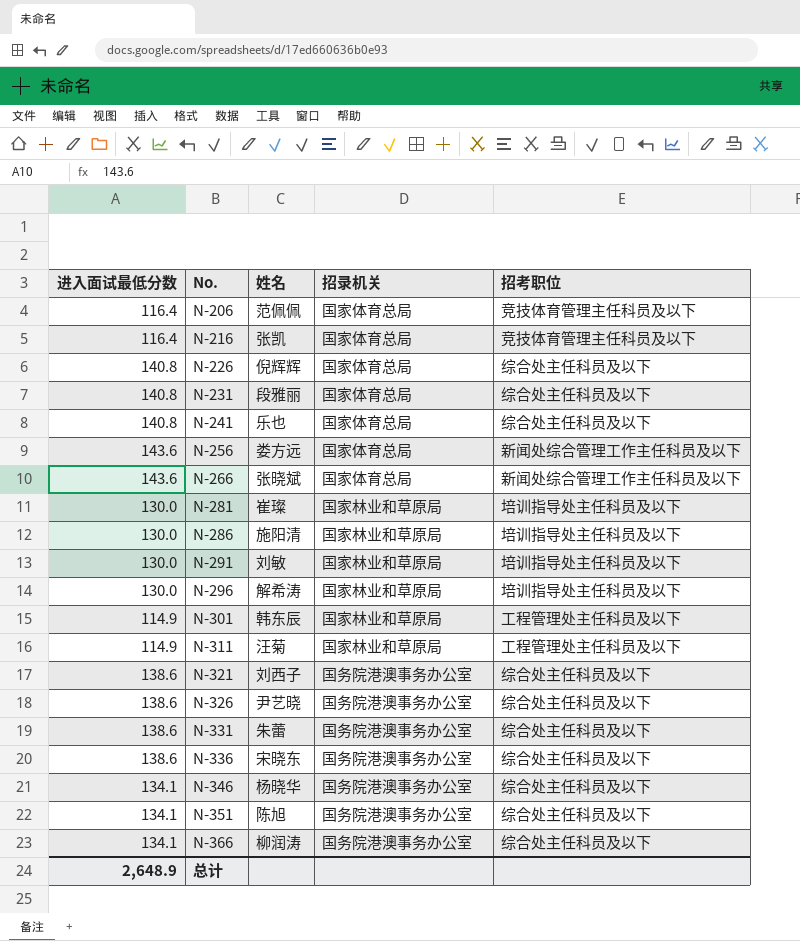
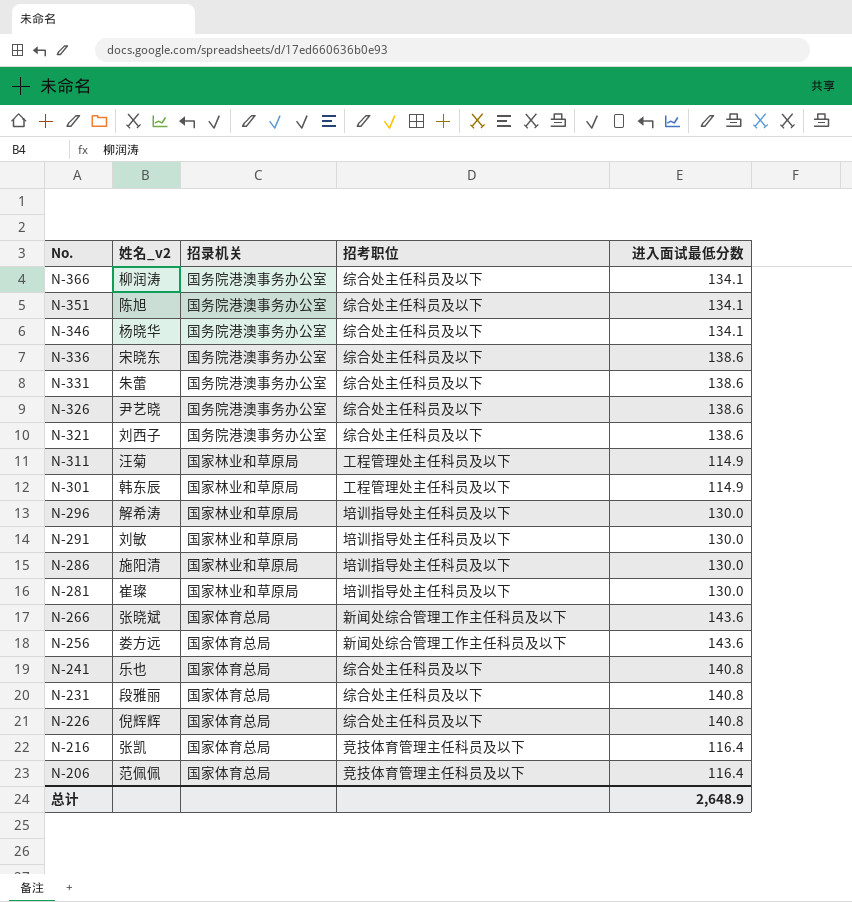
row order: No. ascending -> No. descending
column name: 姓名 -> 姓名_v2
column 进入面试最低分数 | position: 1 -> 5

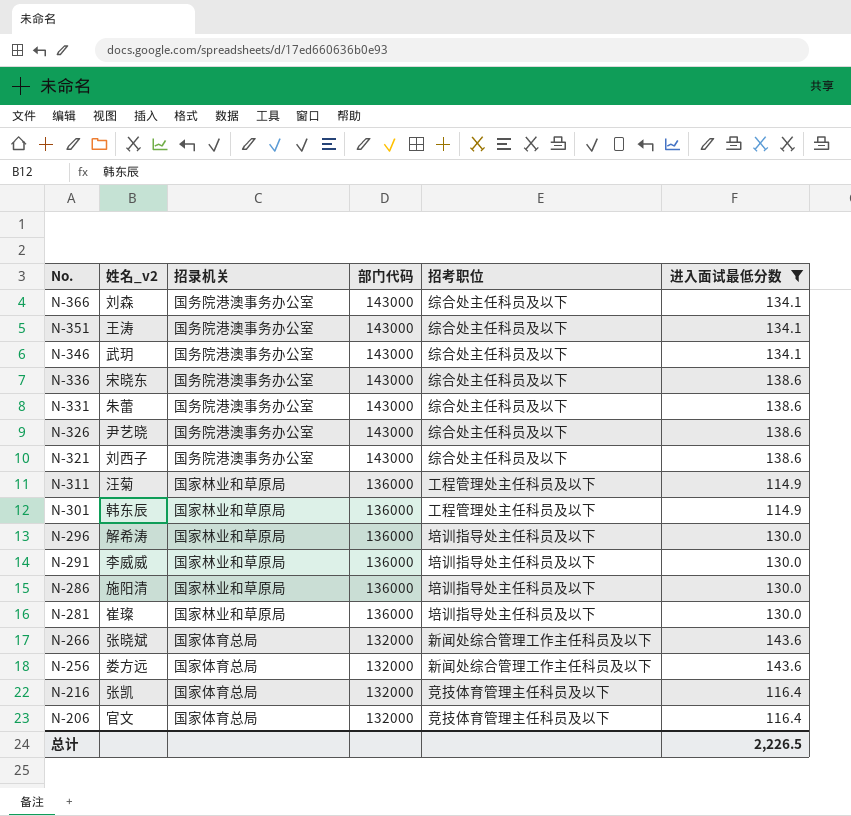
filter: none -> 进入面试最低分数 != 140.8
column 部门代码 | position: none -> 4
N-366 | 姓名_v2: 柳润涛 -> 刘森
N-351 | 姓名_v2: 陈旭 -> 王涛
N-346 | 姓名_v2: 杨晓华 -> 武玥
N-291 | 姓名_v2: 刘敏 -> 李威威
N-206 | 姓名_v2: 范佩佩 -> 官文
总计 | 进入面试最低分数: 2,648.9 -> 2,226.5

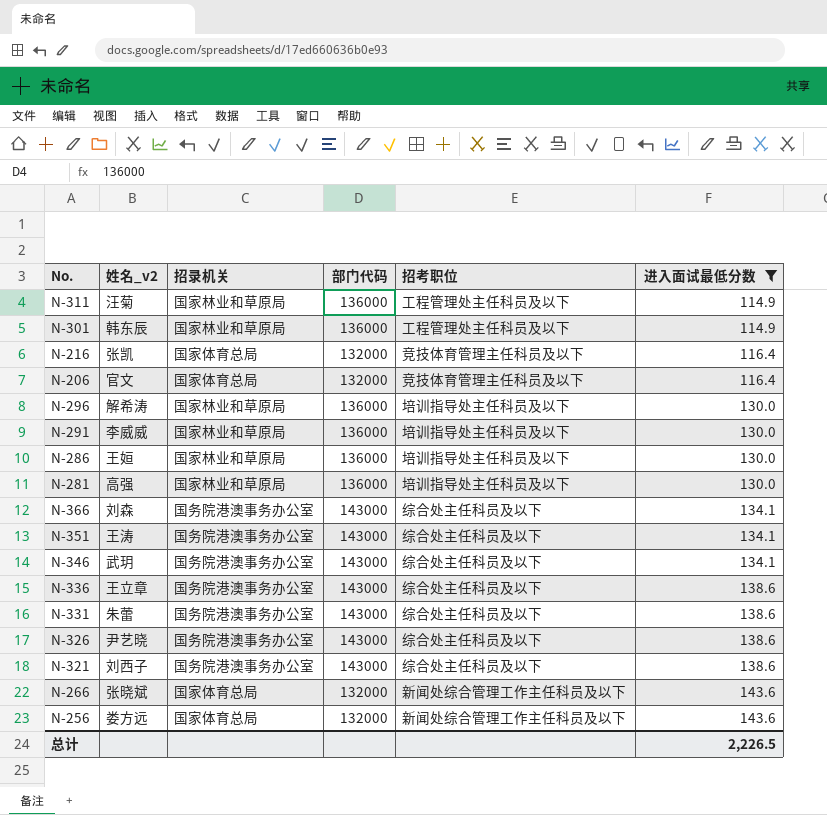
row order: No. descending -> 进入面试最低分数 ascending
N-286 | 姓名_v2: 施阳清 -> 王姮
N-281 | 姓名_v2: 崔璨 -> 高强
N-336 | 姓名_v2: 宋晓东 -> 王立章

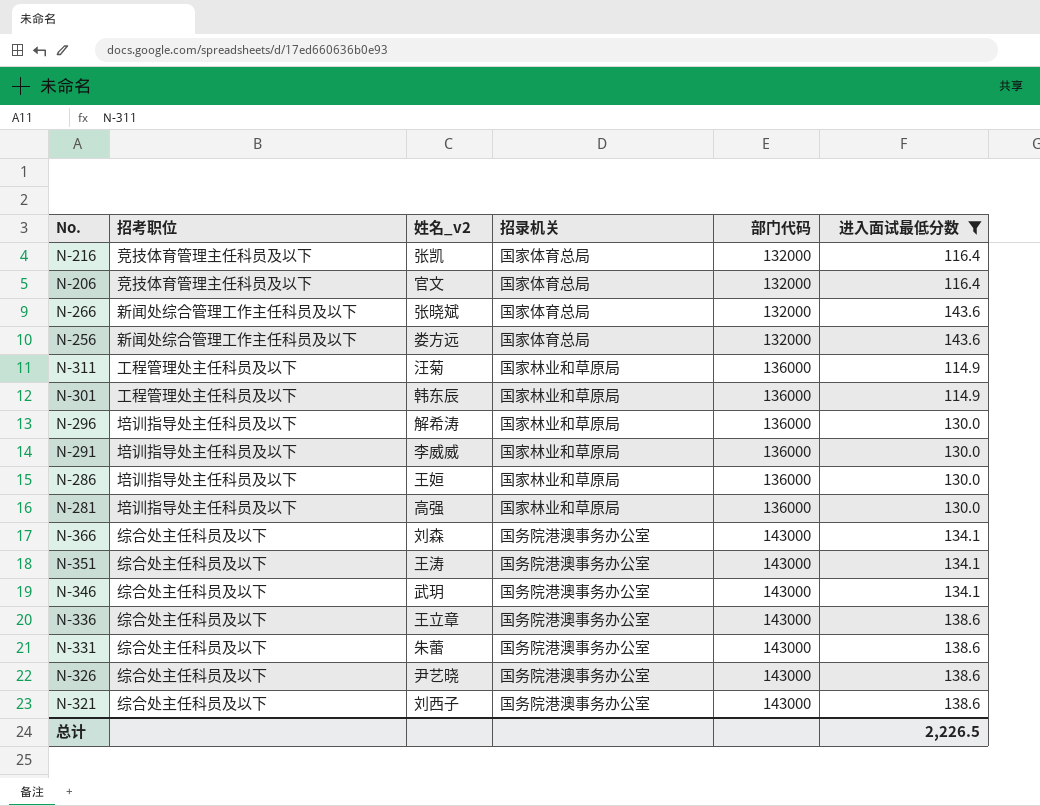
row order: 进入面试最低分数 ascending -> 部门代码 ascending
column 招考职位 | position: 5 -> 2

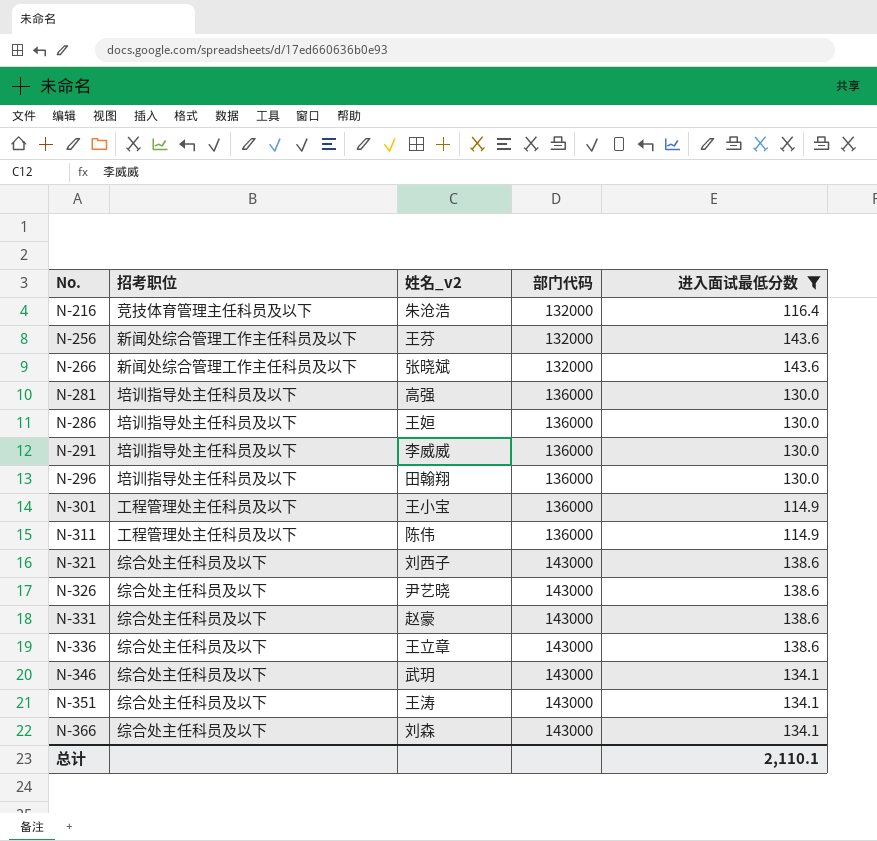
row order: 部门代码 ascending -> No. ascending
column 招录机关 | position: 4 -> none
row N-206: 竞技体育管理主任科员及以下 | 官文 | 国家体育总局 | 132000 | 116.4 -> none
N-216 | 姓名_v2: 张凯 -> 朱沧浩
N-256 | 姓名_v2: 娄方远 -> 王芬
N-296 | 姓名_v2: 解希涛 -> 田翰翔
N-301 | 姓名_v2: 韩东辰 -> 王小宝
N-311 | 姓名_v2: 汪菊 -> 陈伟
N-331 | 姓名_v2: 朱蕾 -> 赵豪
总计 | 进入面试最低分数: 2,226.5 -> 2,110.1

